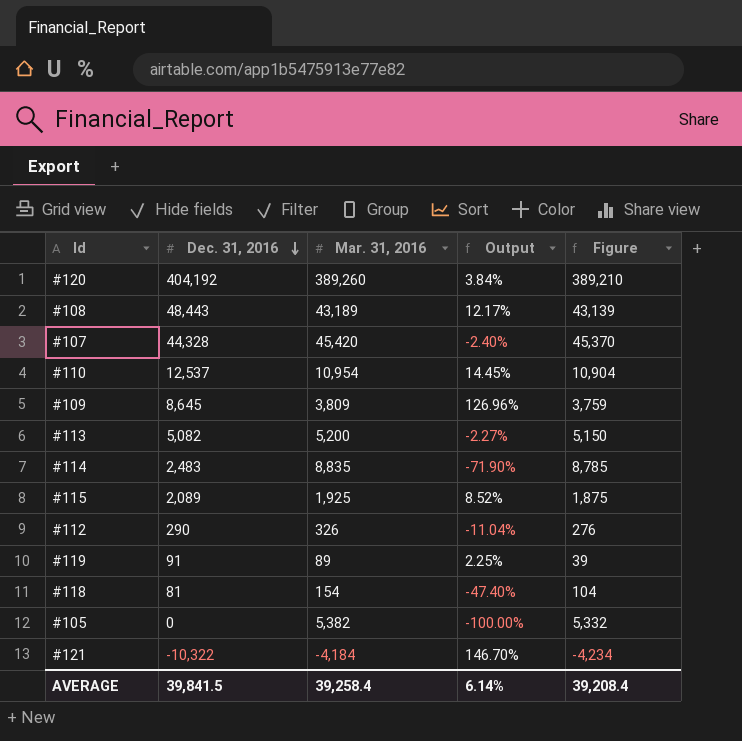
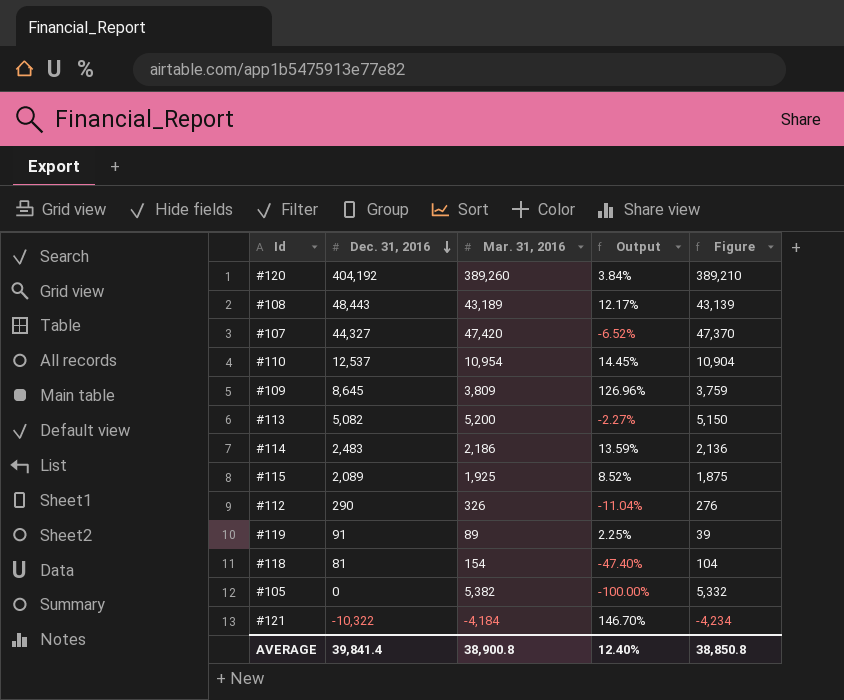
#107 | Dec. 31, 2016: 44,328 -> 44,327
#107 | Mar. 31, 2016: 45,420 -> 47,420
#107 | Output: -2.40% -> -6.52%
#107 | Figure: 45,370 -> 47,370
#114 | Mar. 31, 2016: 8,835 -> 2,186
#114 | Output: -71.90% -> 13.59%
#114 | Figure: 8,785 -> 2,136
AVERAGE | Dec. 31, 2016: 39,841.5 -> 39,841.4
AVERAGE | Mar. 31, 2016: 39,258.4 -> 38,900.8
AVERAGE | Output: 6.14% -> 12.40%
AVERAGE | Figure: 39,208.4 -> 38,850.8

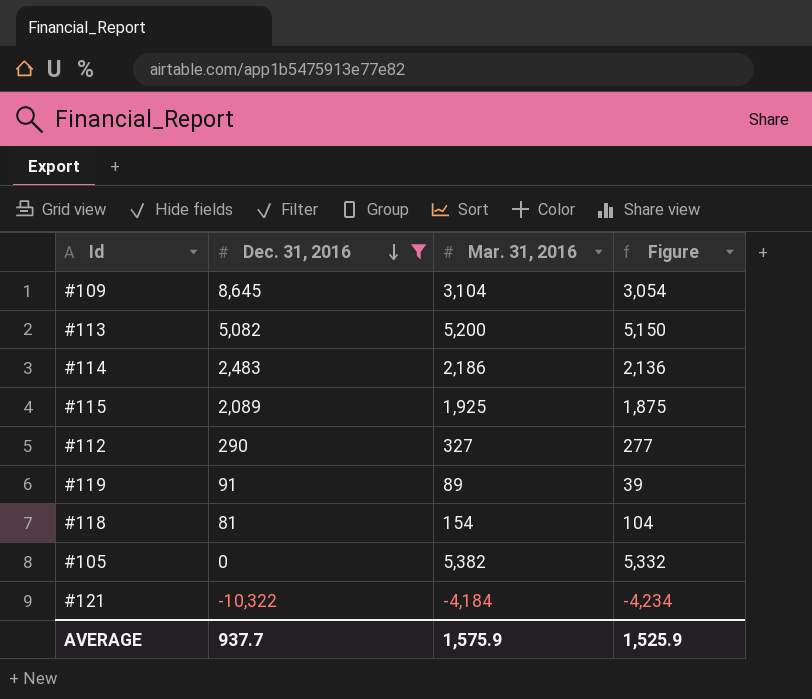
filter: none -> Dec. 31, 2016 <= 8,645
column Output | formula: ([Dec. 31, 2016] - [Mar. 31, 2016]) / [Mar. 31, 2016] -> none
#109 | Mar. 31, 2016: 3,809 -> 3,104
#109 | Figure: 3,759 -> 3,054
#112 | Mar. 31, 2016: 326 -> 327
#112 | Figure: 276 -> 277
AVERAGE | Dec. 31, 2016: 39,841.4 -> 937.7
AVERAGE | Mar. 31, 2016: 38,900.8 -> 1,575.9
AVERAGE | Figure: 38,850.8 -> 1,525.9

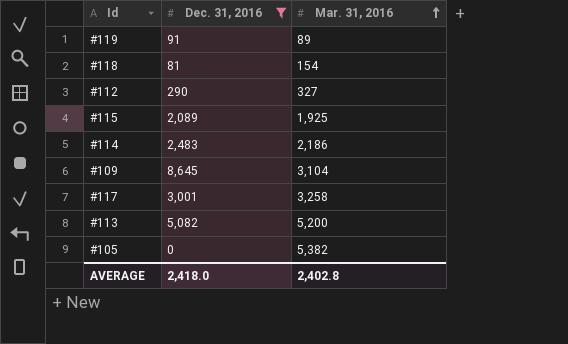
row order: Dec. 31, 2016 descending -> Mar. 31, 2016 ascending
column Figure | formula: [Mar. 31, 2016] - 50 -> none
row #121: -10,322 | -4,184 | -4,234 -> none
row #117: none -> 3,001 | 3,258
AVERAGE | Dec. 31, 2016: 937.7 -> 2,418.0
AVERAGE | Mar. 31, 2016: 1,575.9 -> 2,402.8

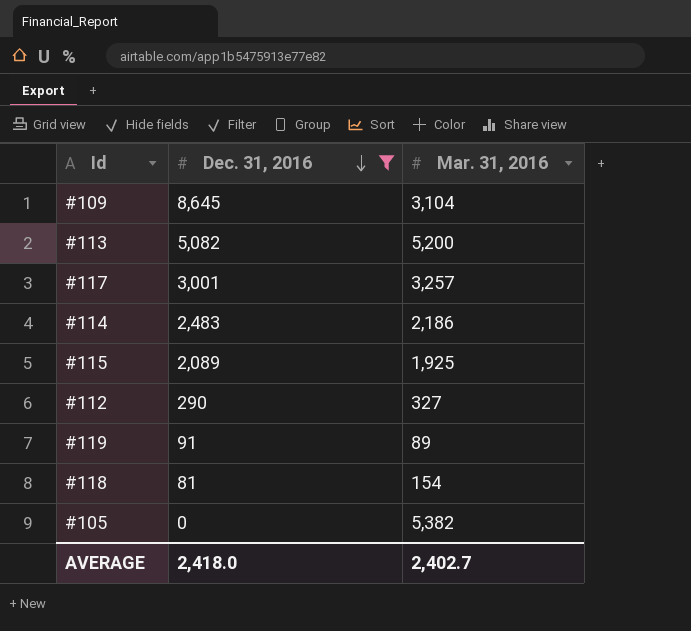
row order: Mar. 31, 2016 ascending -> Dec. 31, 2016 descending
#117 | Mar. 31, 2016: 3,258 -> 3,257
AVERAGE | Mar. 31, 2016: 2,402.8 -> 2,402.7

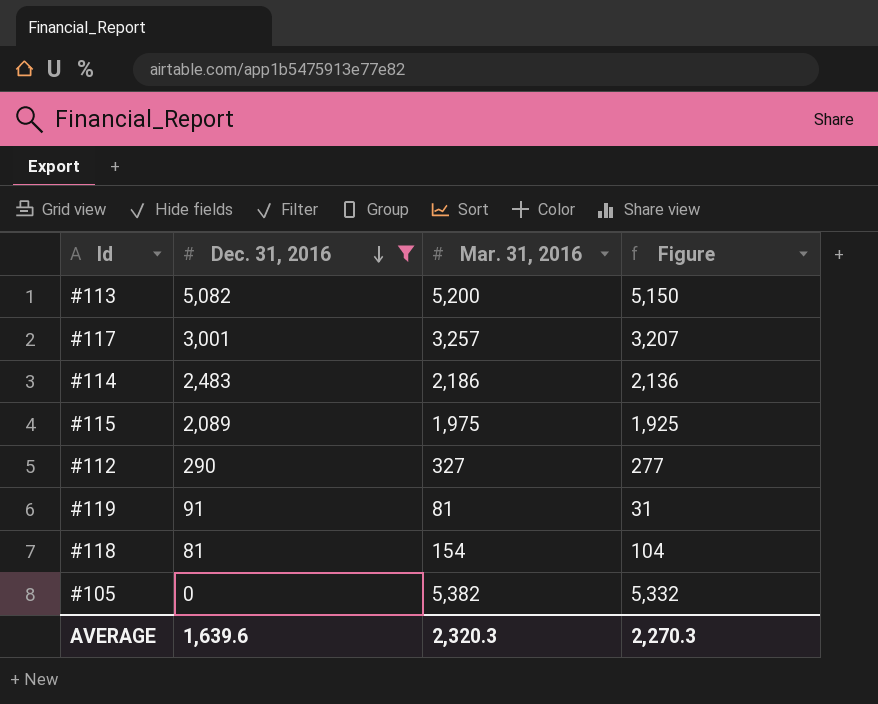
column Figure | formula: none -> [Mar. 31, 2016] - 50
row #109: 8,645 | 3,104 -> none
#115 | Mar. 31, 2016: 1,925 -> 1,975
#119 | Mar. 31, 2016: 89 -> 81
AVERAGE | Dec. 31, 2016: 2,418.0 -> 1,639.6
AVERAGE | Mar. 31, 2016: 2,402.7 -> 2,320.3

